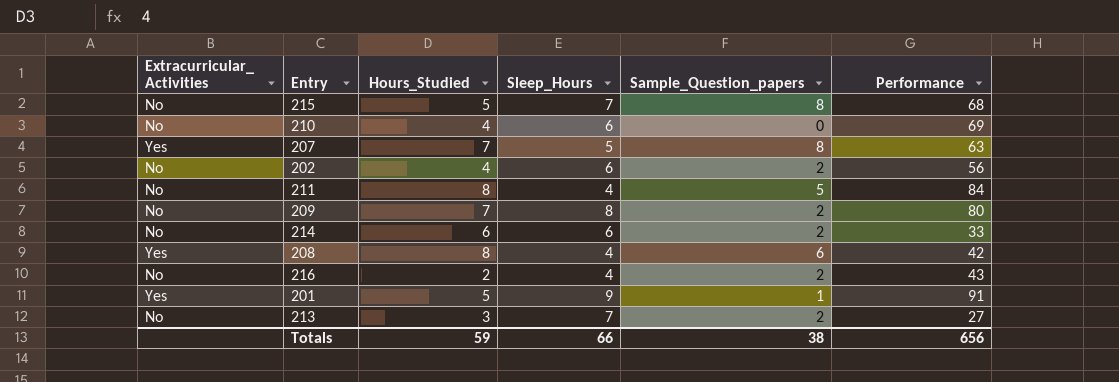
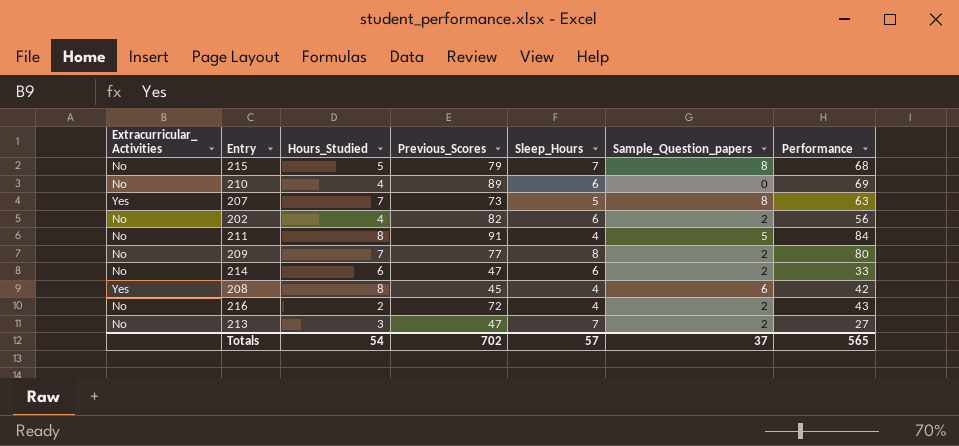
column Previous_Scores | position: none -> 4
row 201: Yes | 5 | 9 | 1 | 91 -> none
Totals | Hours_Studied: 59 -> 54
Totals | Sleep_Hours: 66 -> 57
Totals | Sample_Question_papers: 38 -> 37
Totals | Performance: 656 -> 565

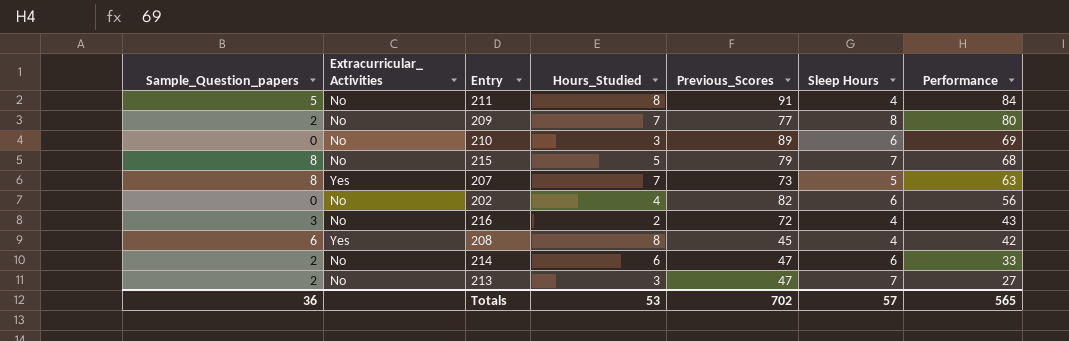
row order: none -> Performance descending
column Sample_Question_papers | position: 6 -> 1
column name: Sleep_Hours -> Sleep Hours
210 | Hours_Studied: 4 -> 3
202 | Sample_Question_papers: 2 -> 0
216 | Sample_Question_papers: 2 -> 3
Totals | Sample_Question_papers: 37 -> 36
Totals | Hours_Studied: 54 -> 53

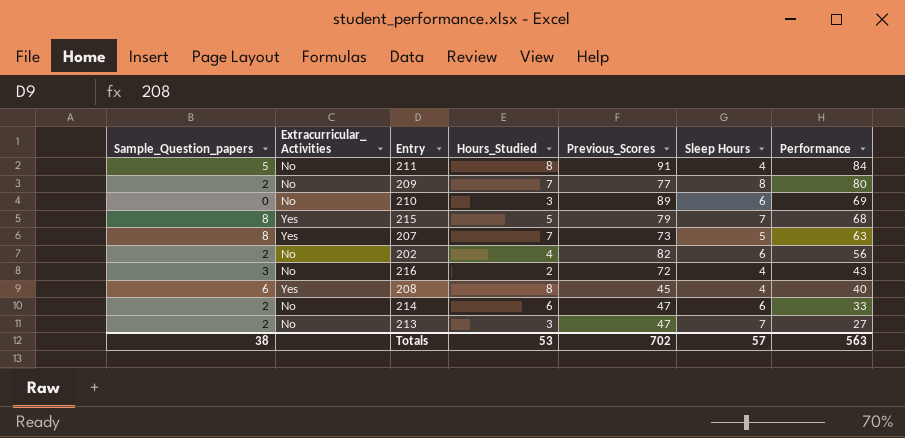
215 | Extracurricular_ Activities: No -> Yes
202 | Sample_Question_papers: 0 -> 2
208 | Performance: 42 -> 40
Totals | Sample_Question_papers: 36 -> 38
Totals | Performance: 565 -> 563

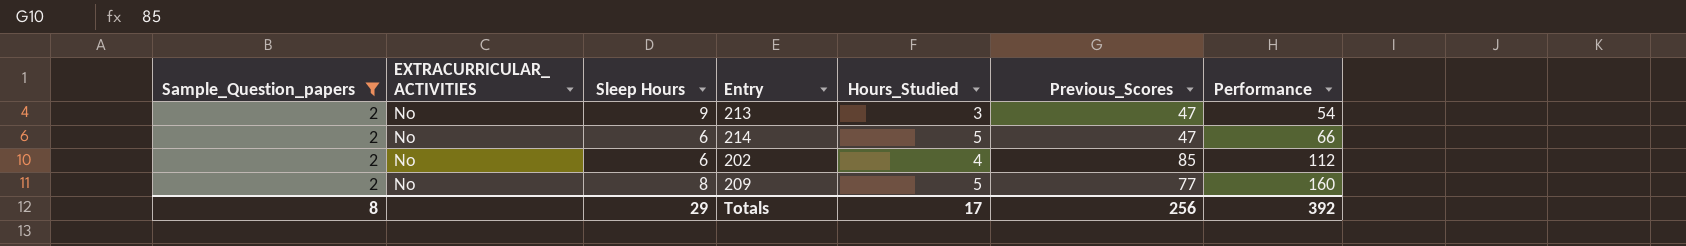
filter: none -> Sample_Question_papers = 2
row order: Performance descending -> Performance ascending
column name: Extracurricular_ Activities -> EXTRACURRICULAR_ ACTIVITIES
column Sleep Hours | position: 6 -> 3
213 | Sleep Hours: 7 -> 9
213 | Performance: 27 -> 54
214 | Hours_Studied: 6 -> 5
214 | Performance: 33 -> 66
202 | Previous_Scores: 82 -> 85
202 | Performance: 56 -> 112
209 | Hours_Studied: 7 -> 5
209 | Performance: 80 -> 160
Totals | Sample_Question_papers: 38 -> 8
Totals | Sleep Hours: 57 -> 29
Totals | Hours_Studied: 53 -> 17
Totals | Previous_Scores: 702 -> 256
Totals | Performance: 563 -> 392

